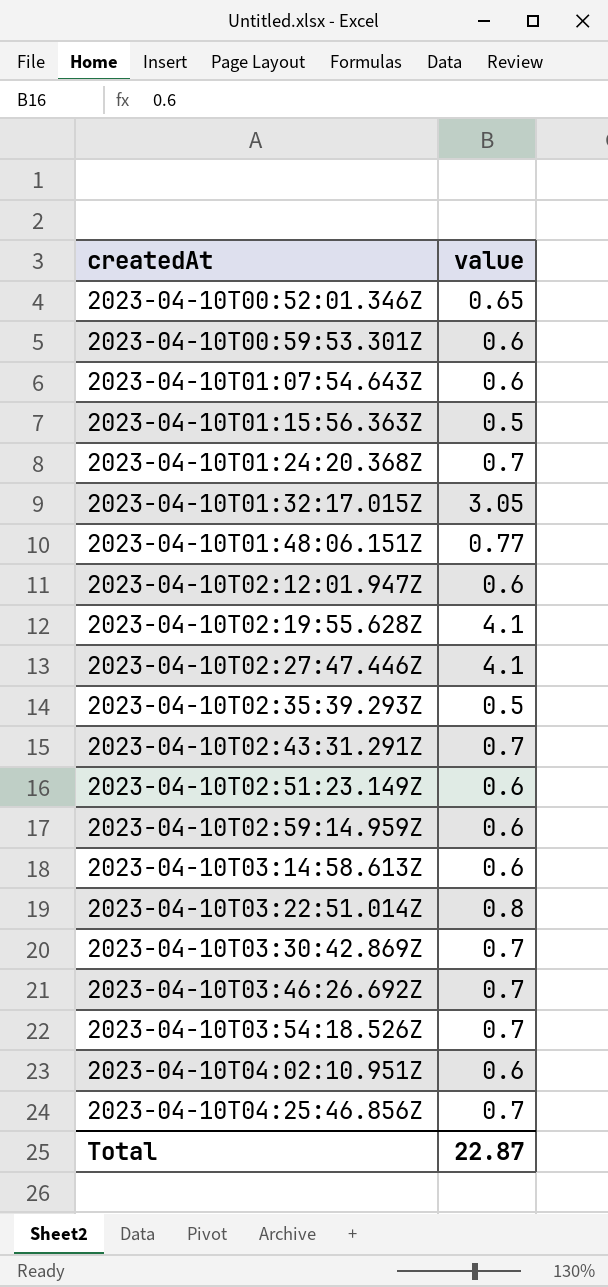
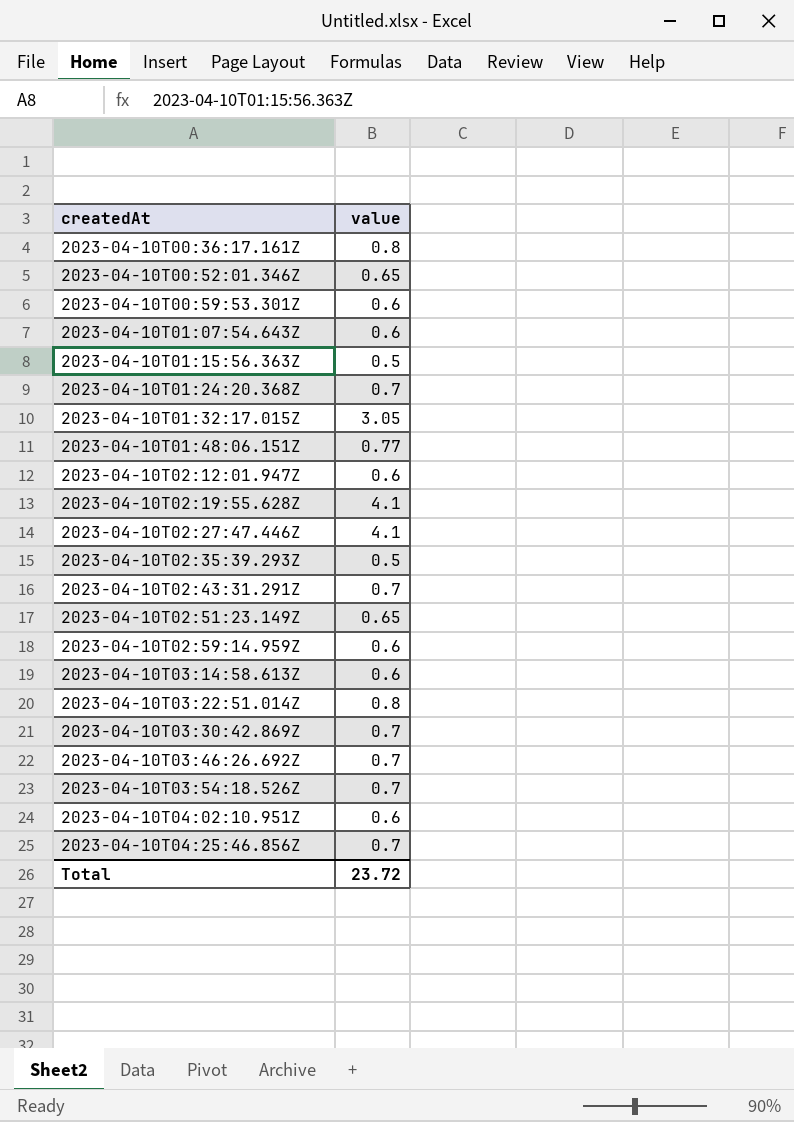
row 2023-04-10T00:36:17.161Z: none -> 0.8
2023-04-10T02:51:23.149Z | value: 0.6 -> 0.65
Total | value: 22.87 -> 23.72

